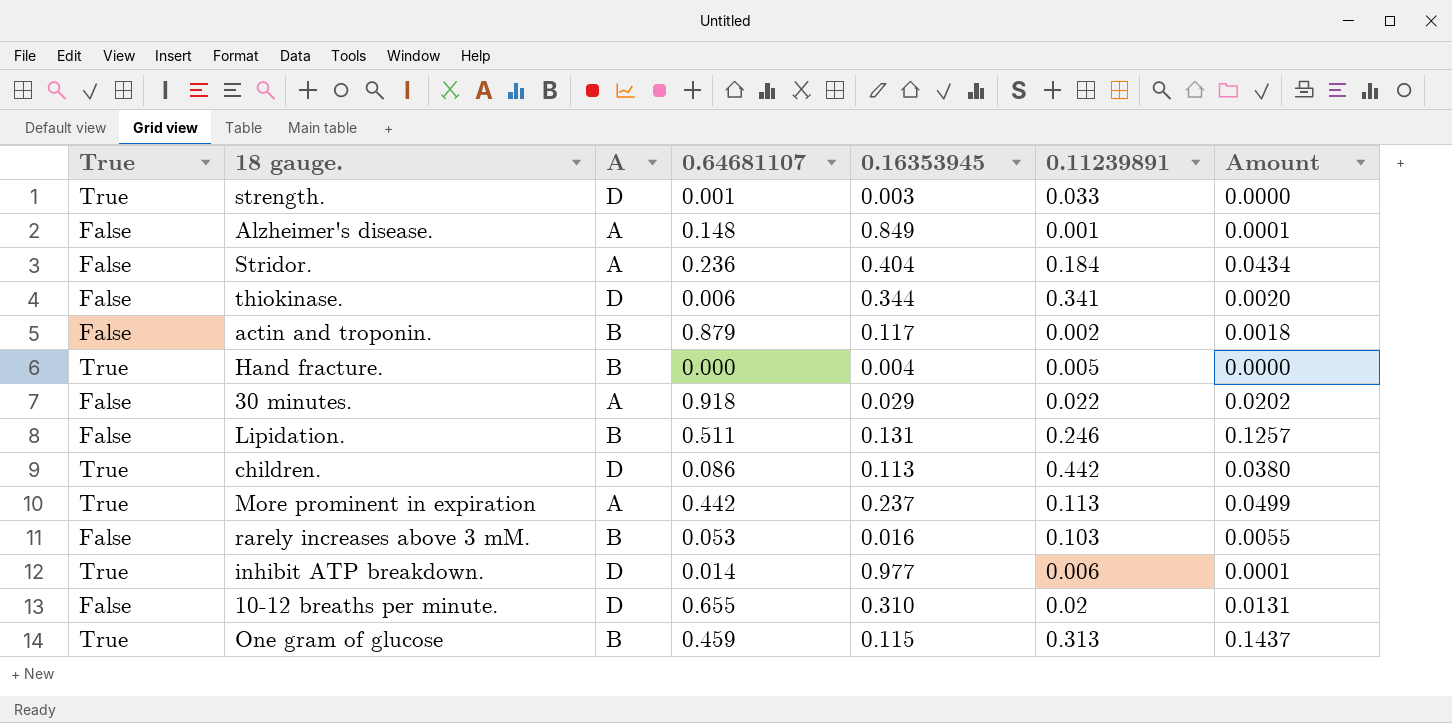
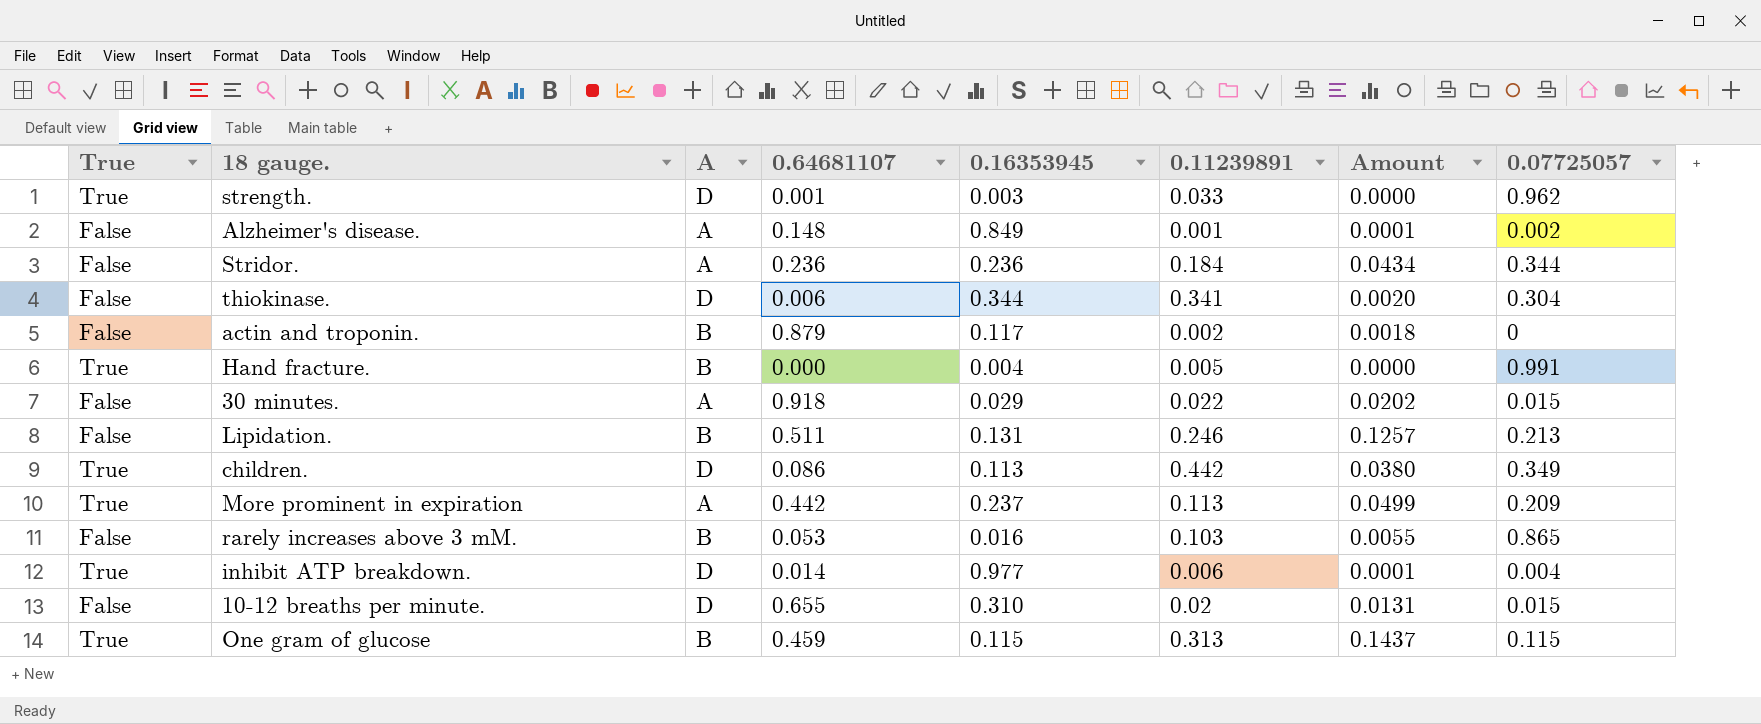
column 0.07725057 | position: none -> 8
Stridor. | 0.16353945: 0.404 -> 0.236

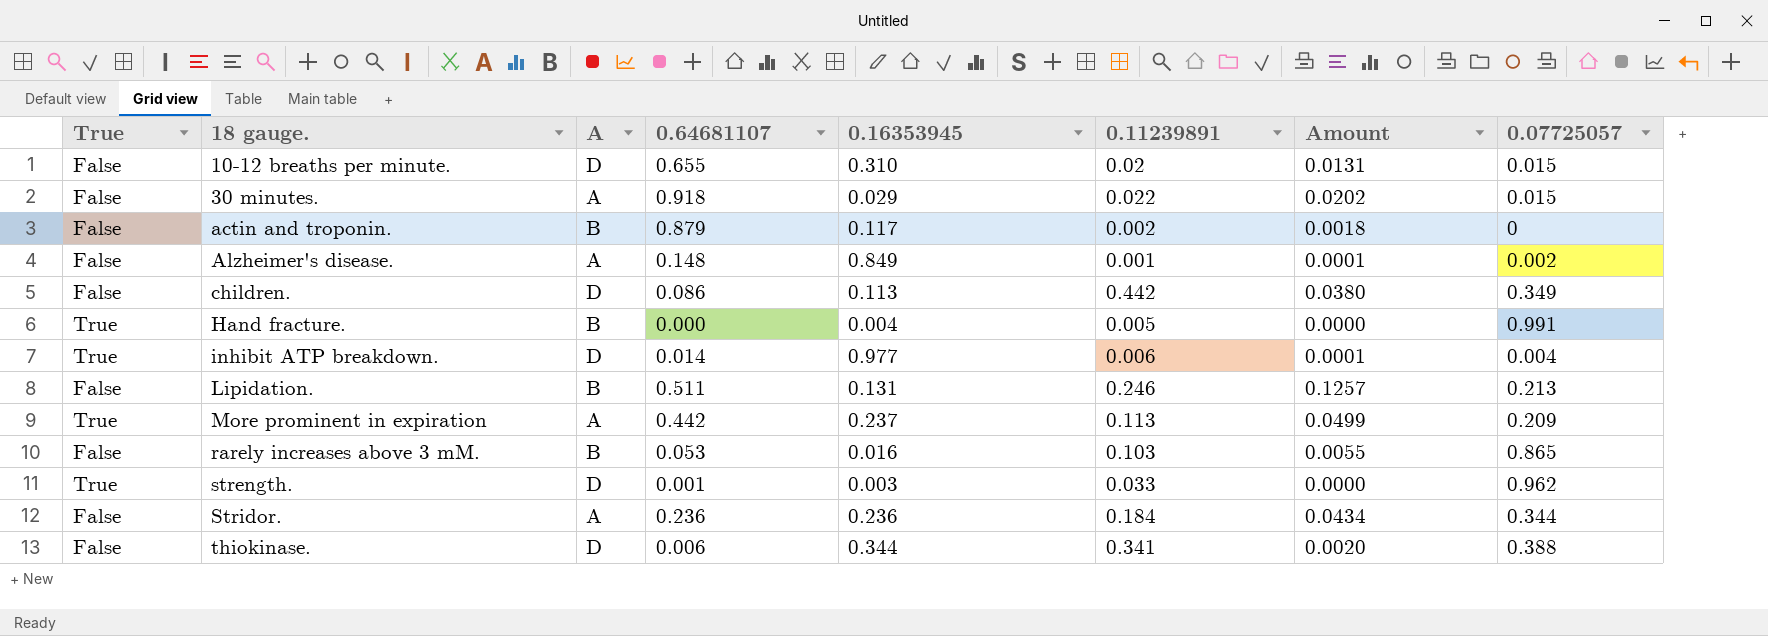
row order: none -> 18 gauge. ascending
row One gram of glucose: True | B | 0.459 | 0.115 | 0.313 | 0.1437 | 0.115 -> none
children. | True: True -> False
thiokinase. | 0.07725057: 0.304 -> 0.388

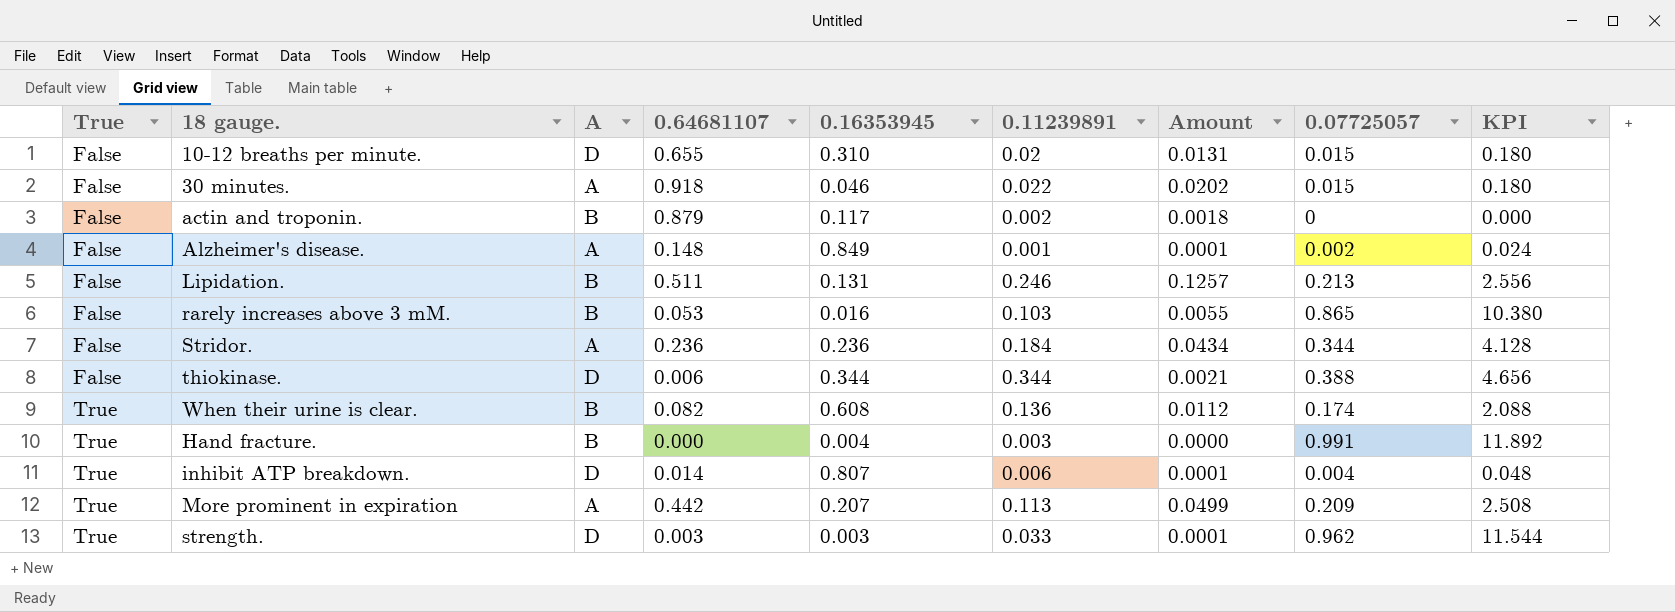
row order: 18 gauge. ascending -> True ascending
column KPI | formula: none -> [0.07725057] * 12
row children.: False | D | 0.086 | 0.113 | 0.442 | 0.0380 | 0.349 -> none
30 minutes. | 0.16353945: 0.029 -> 0.046
thiokinase. | 0.11239891: 0.341 -> 0.344
thiokinase. | Amount: 0.0020 -> 0.0021
row When their urine is clear.: none -> True | B | 0.082 | 0.608 | 0.136 | 0.0112 | 0.174 | 2.088
Hand fracture. | 0.11239891: 0.005 -> 0.003
inhibit ATP breakdown. | 0.16353945: 0.977 -> 0.807
More prominent in expiration | 0.16353945: 0.237 -> 0.207
strength. | 0.64681107: 0.001 -> 0.003
strength. | Amount: 0.0000 -> 0.0001

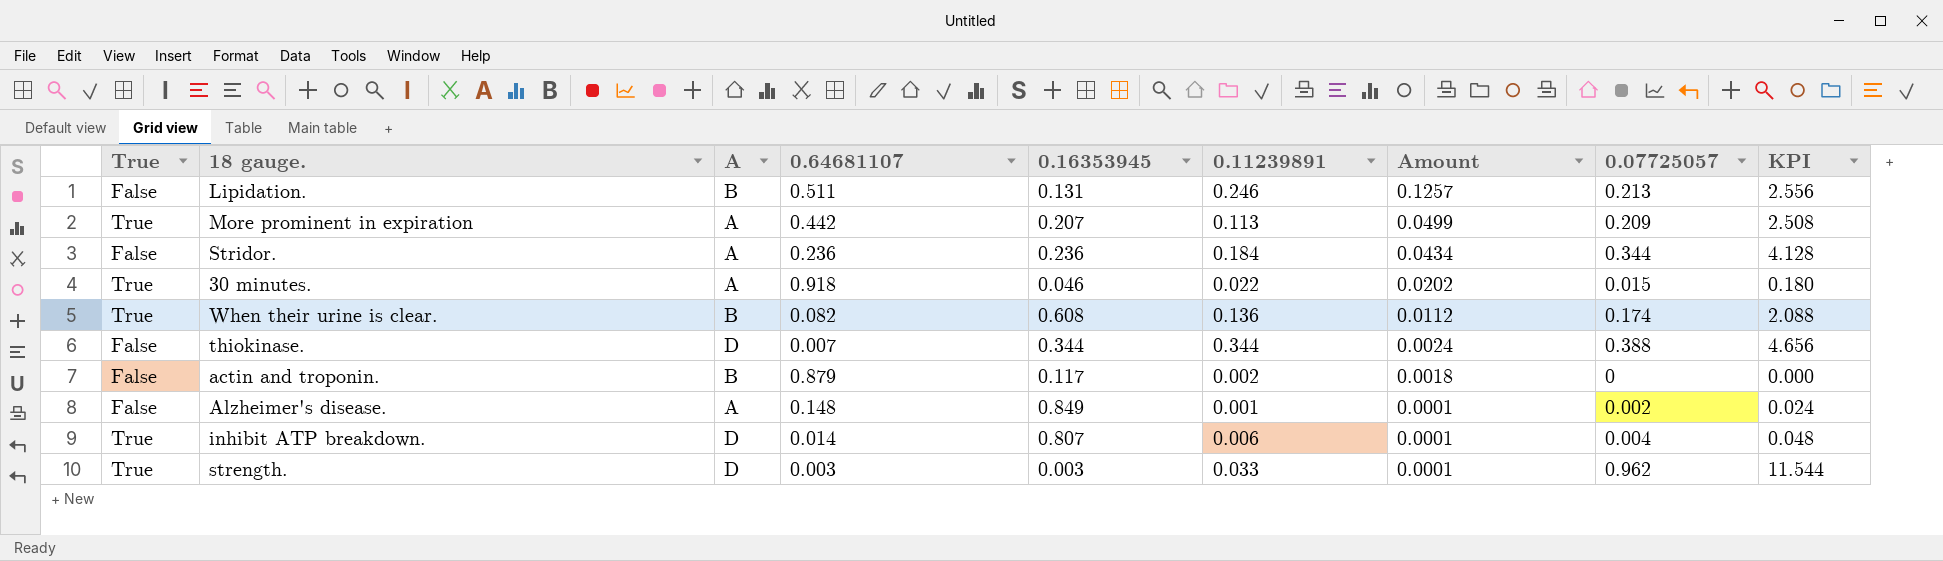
row order: True ascending -> Amount descending
row 10-12 breaths per minute.: False | D | 0.655 | 0.310 | 0.02 | 0.0131 | 0.015 | 0.180 -> none
row rarely increases above 3 mM.: False | B | 0.053 | 0.016 | 0.103 | 0.0055 | 0.865 | 10.380 -> none
row Hand fracture.: True | B | 0.000 | 0.004 | 0.003 | 0.0000 | 0.991 | 11.892 -> none
30 minutes. | True: False -> True
thiokinase. | 0.64681107: 0.006 -> 0.007
thiokinase. | Amount: 0.0021 -> 0.0024

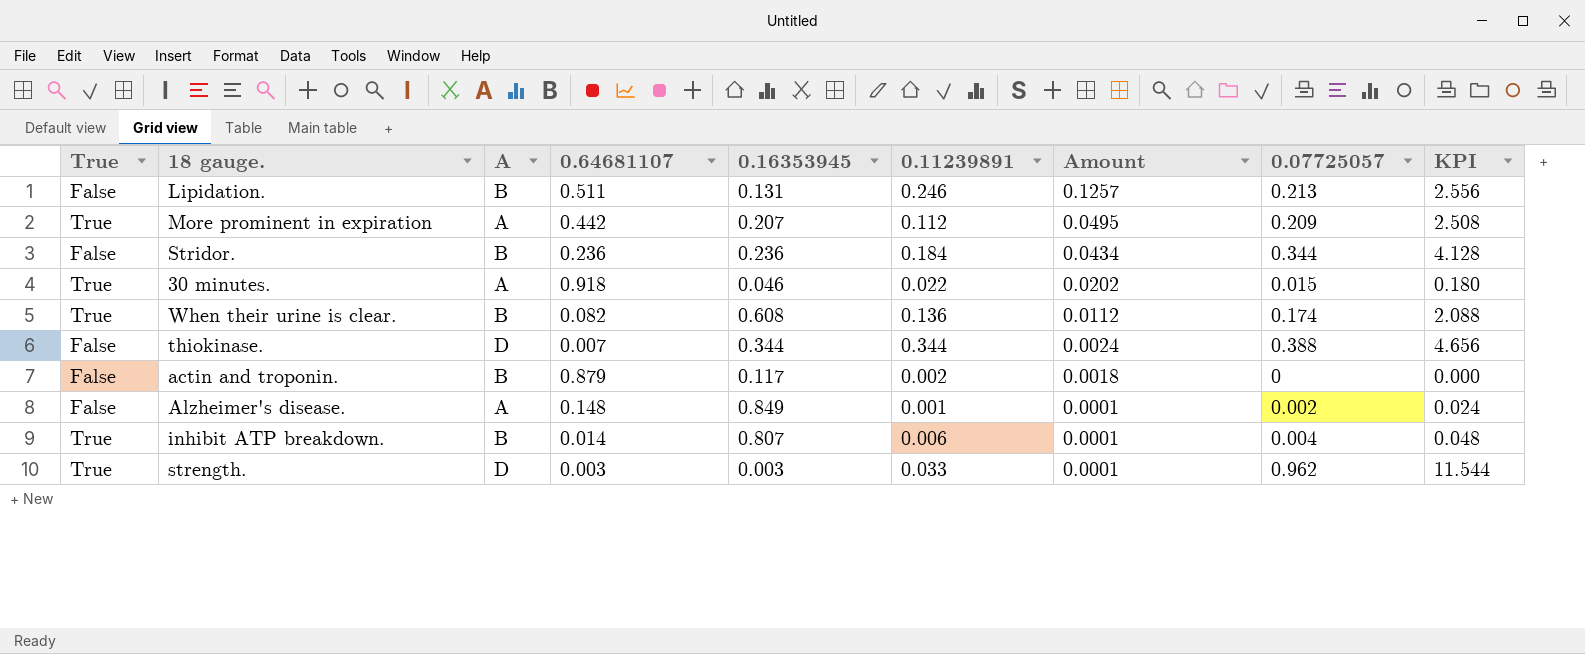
More prominent in expiration | 0.11239891: 0.113 -> 0.112
More prominent in expiration | Amount: 0.0499 -> 0.0495
Stridor. | A: A -> B
inhibit ATP breakdown. | A: D -> B

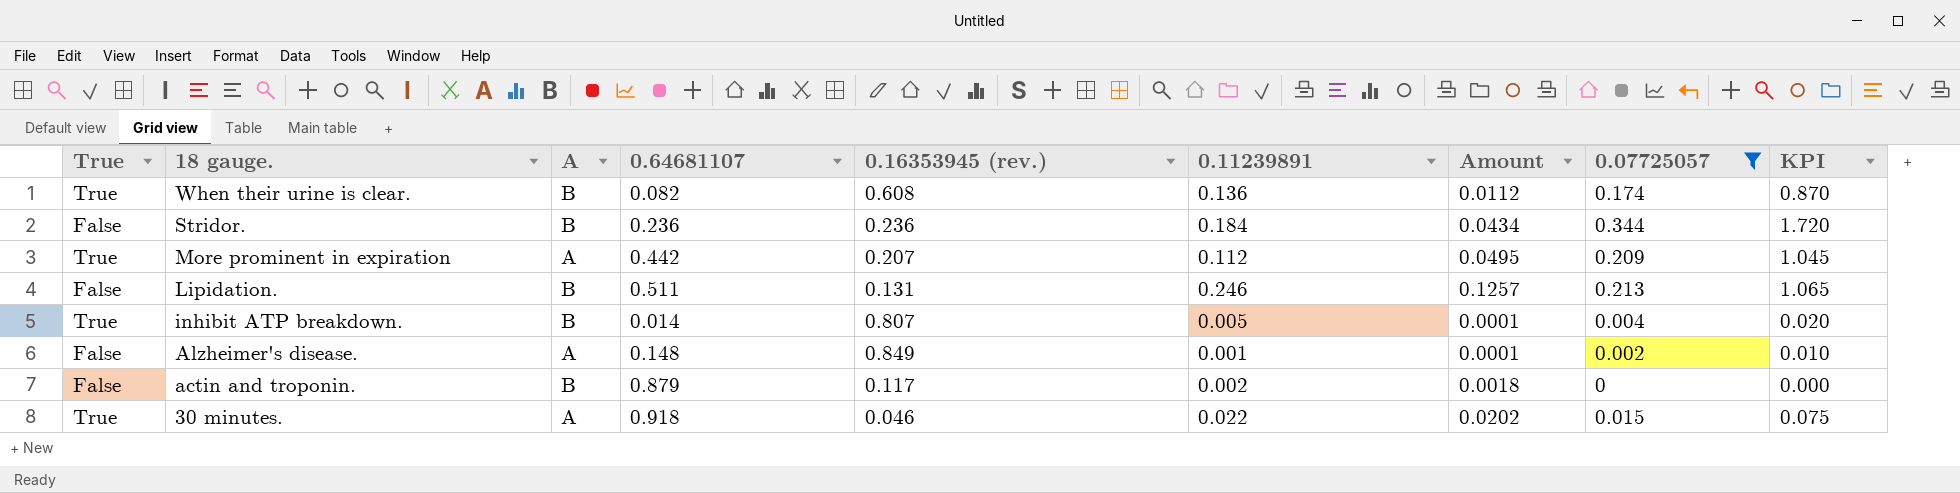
filter: none -> 0.07725057 <= 0.344
row order: Amount descending -> 18 gauge. descending
column name: 0.16353945 -> 0.16353945 (rev.)
column KPI | formula: [0.07725057] * 12 -> [0.07725057] * 5
inhibit ATP breakdown. | 0.11239891: 0.006 -> 0.005

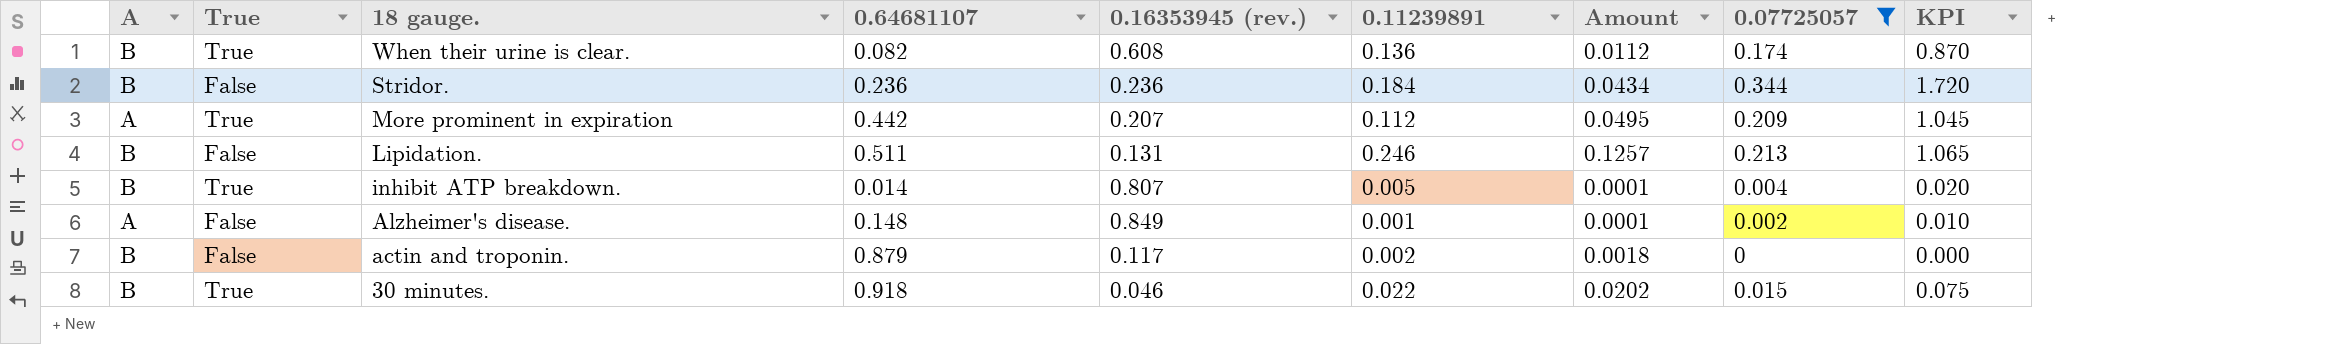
column A | position: 3 -> 1
30 minutes. | A: A -> B

